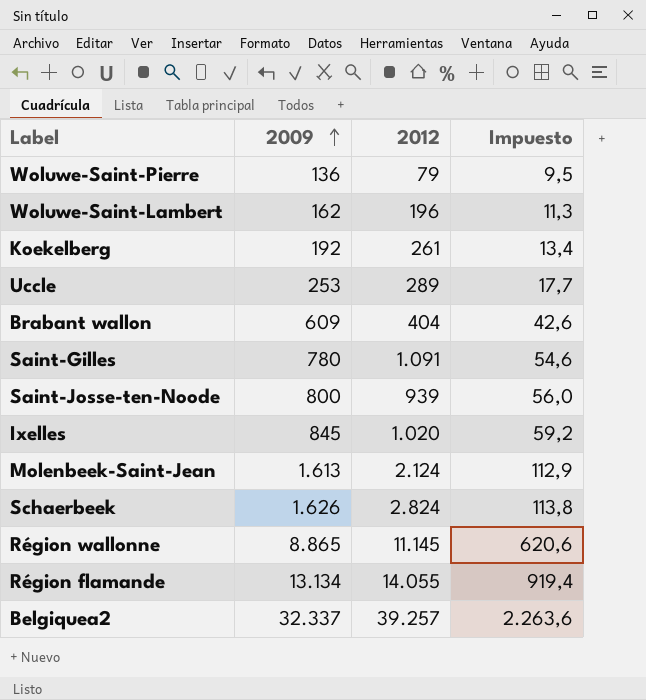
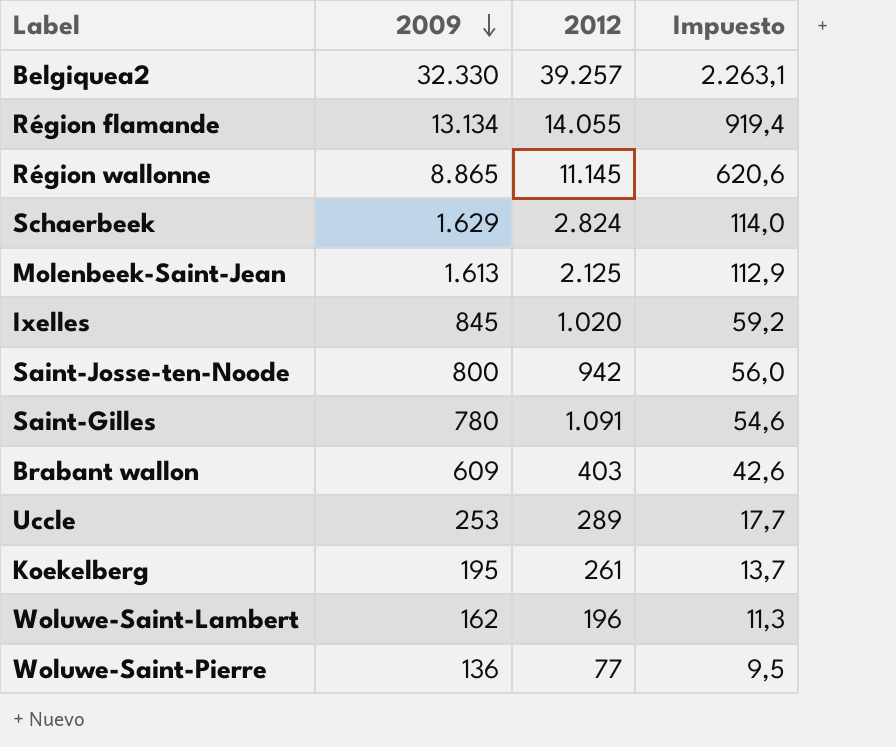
row order: 2009 ascending -> 2009 descending
Belgiquea2 | 2009: 32.337 -> 32.330
Belgiquea2 | Impuesto: 2.263,6 -> 2.263,1
Schaerbeek | 2009: 1.626 -> 1.629
Schaerbeek | Impuesto: 113,8 -> 114,0
Molenbeek-Saint-Jean | 2012: 2.124 -> 2.125
Saint-Josse-ten-Noode | 2012: 939 -> 942
Brabant wallon | 2012: 404 -> 403
Koekelberg | 2009: 192 -> 195
Koekelberg | Impuesto: 13,4 -> 13,7
Woluwe-Saint-Pierre | 2012: 79 -> 77

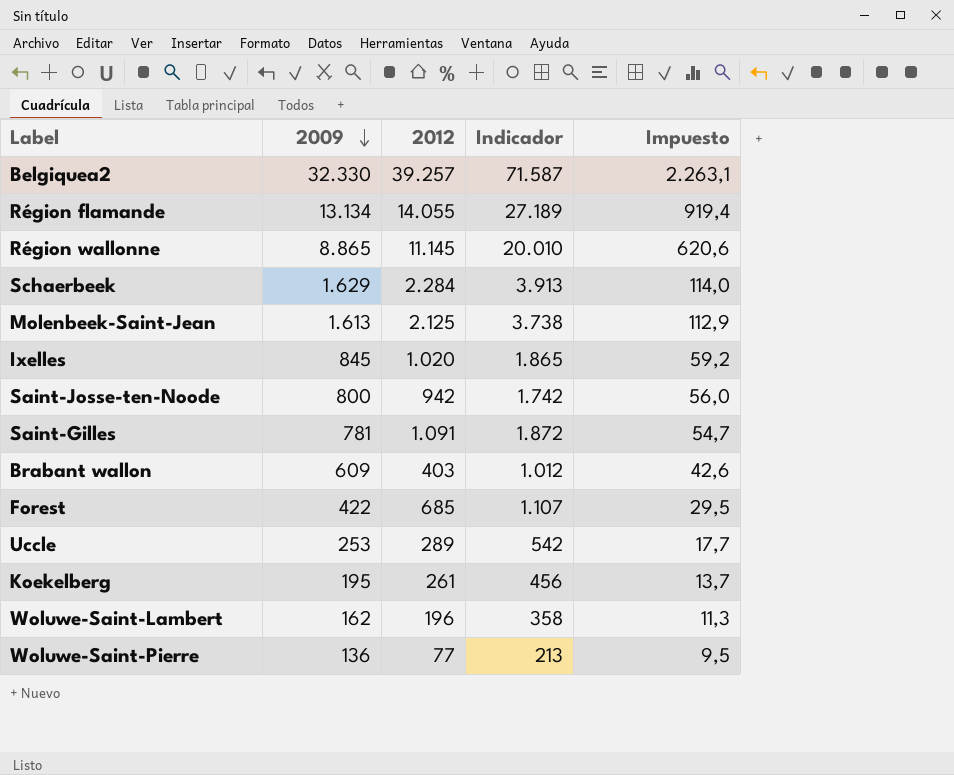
column Indicador | formula: none -> [2009] + [2012]
Schaerbeek | 2012: 2.824 -> 2.284
Saint-Gilles | 2009: 780 -> 781
Saint-Gilles | Impuesto: 54,6 -> 54,7
row Forest: none -> 422 | 685 | 1.107 | 29,5

